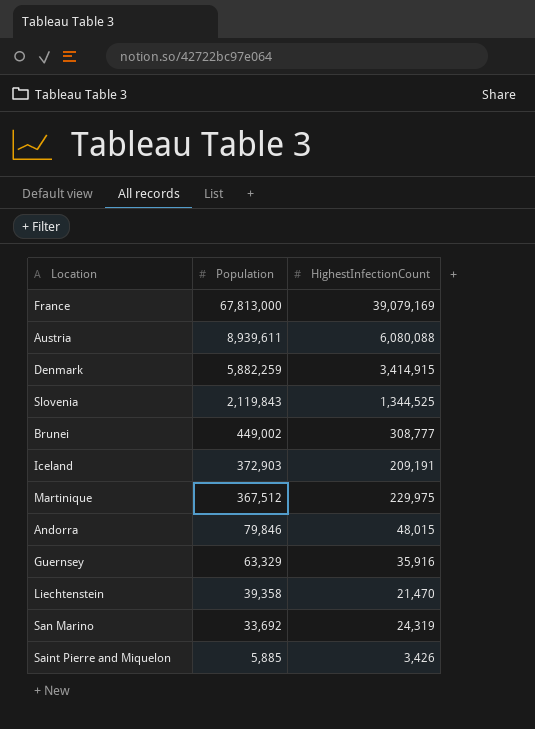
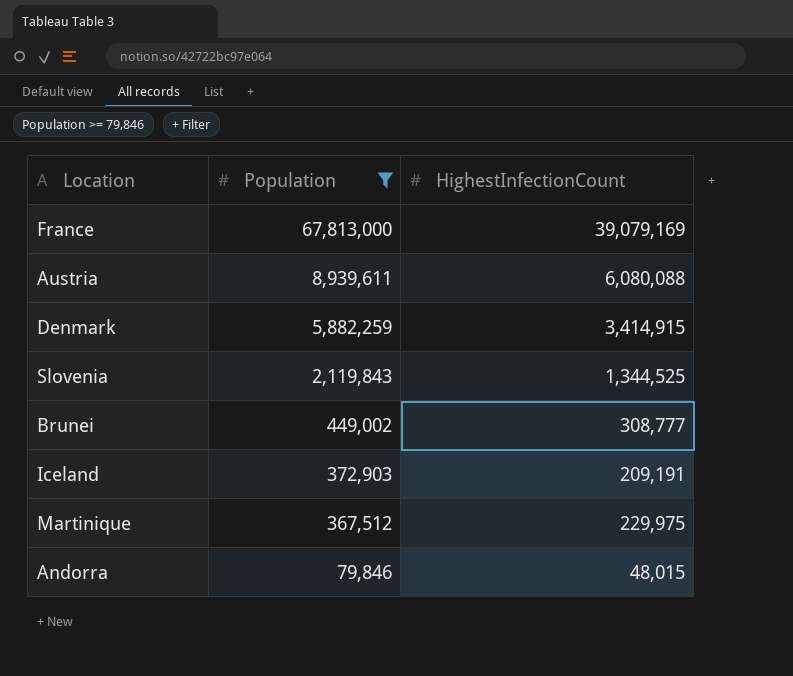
filter: none -> Population >= 79,846

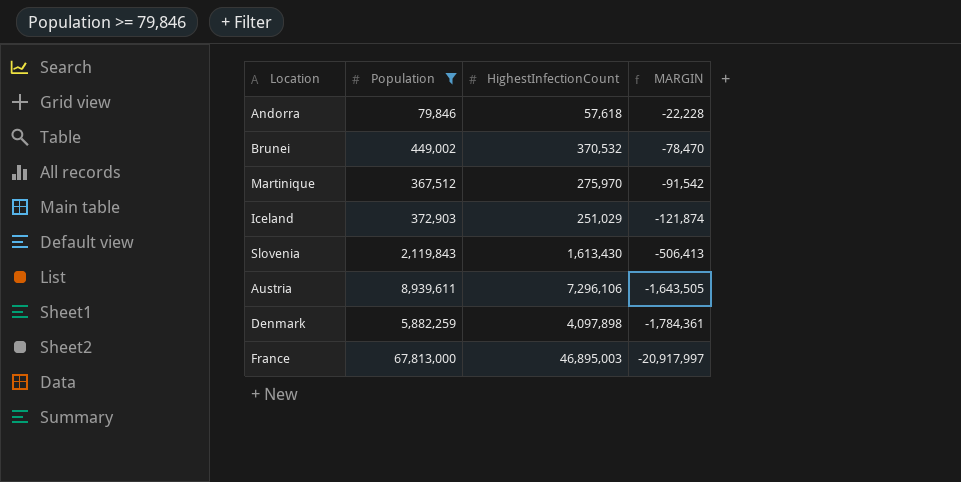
row order: Population descending -> MARGIN descending
column MARGIN | formula: none -> [HighestInfectionCount] - [Population]
Andorra | HighestInfectionCount: 48,015 -> 57,618
Brunei | HighestInfectionCount: 308,777 -> 370,532
Martinique | HighestInfectionCount: 229,975 -> 275,970
Iceland | HighestInfectionCount: 209,191 -> 251,029
Slovenia | HighestInfectionCount: 1,344,525 -> 1,613,430
Austria | HighestInfectionCount: 6,080,088 -> 7,296,106
Denmark | HighestInfectionCount: 3,414,915 -> 4,097,898
France | HighestInfectionCount: 39,079,169 -> 46,895,003

